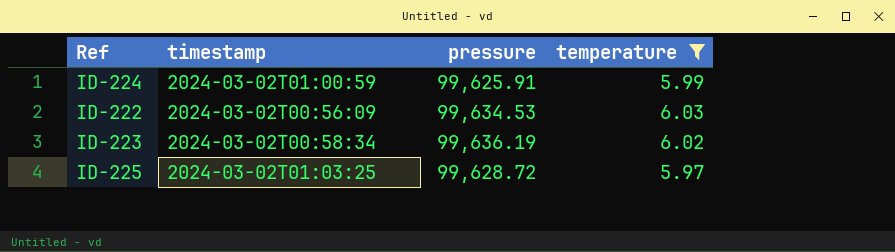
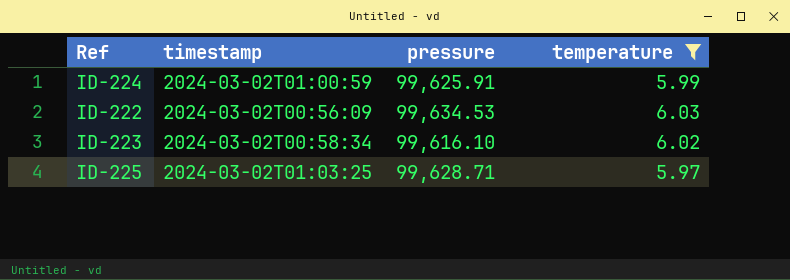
ID-223 | pressure: 99,636.19 -> 99,616.10
ID-225 | pressure: 99,628.72 -> 99,628.71

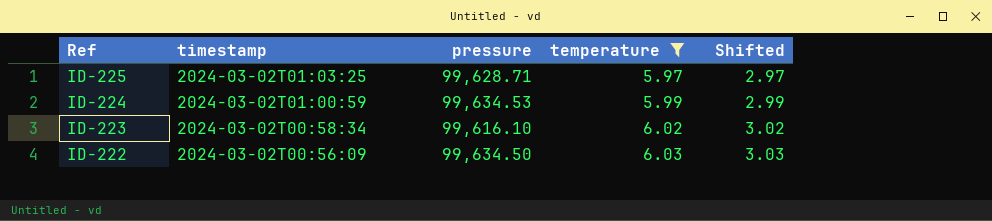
row order: none -> Ref descending
column Shifted | formula: none -> [temperature] - 3
ID-224 | pressure: 99,625.91 -> 99,634.53
ID-222 | pressure: 99,634.53 -> 99,634.50

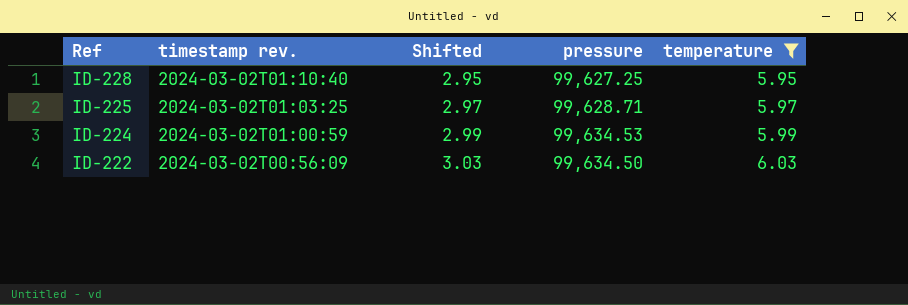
column name: timestamp -> timestamp rev.
column Shifted | position: 5 -> 3
row ID-223: 2024-03-02T00:58:34 | 99,616.10 | 6.02 | 3.02 -> none
row ID-228: none -> 2024-03-02T01:10:40 | 2.95 | 99,627.25 | 5.95

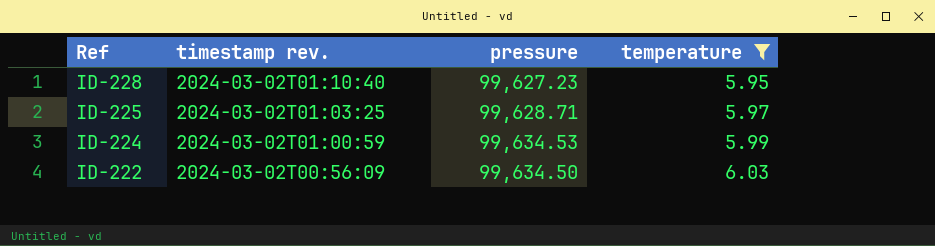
column Shifted | formula: [temperature] - 3 -> none
ID-228 | pressure: 99,627.25 -> 99,627.23

